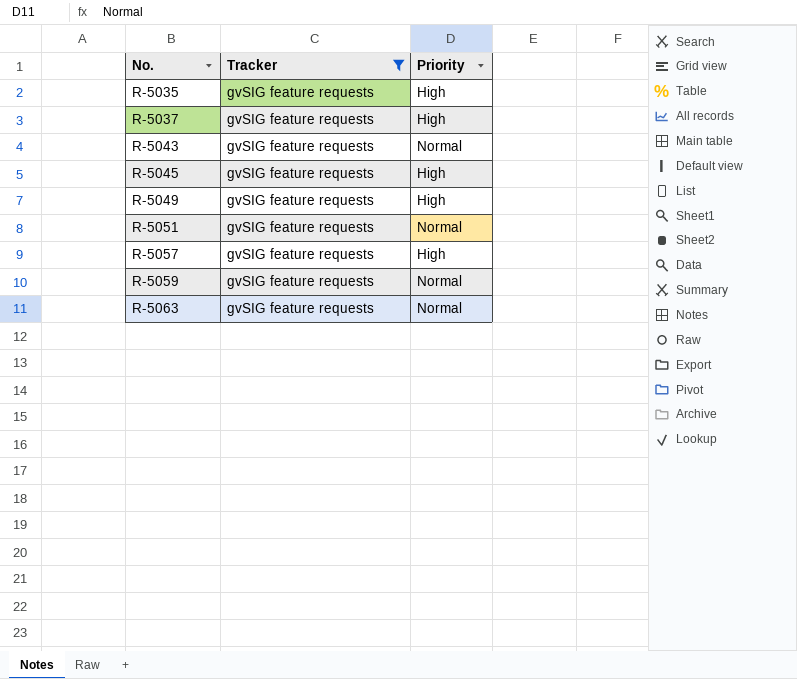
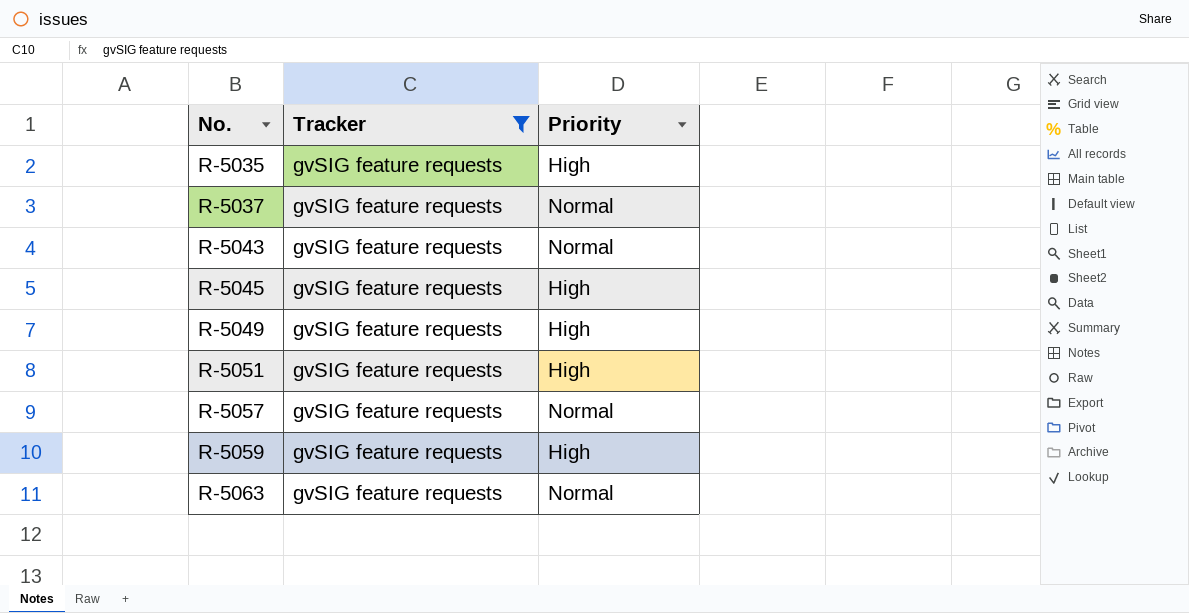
R-5037 | Priority: High -> Normal
R-5051 | Priority: Normal -> High
R-5057 | Priority: High -> Normal
R-5059 | Priority: Normal -> High

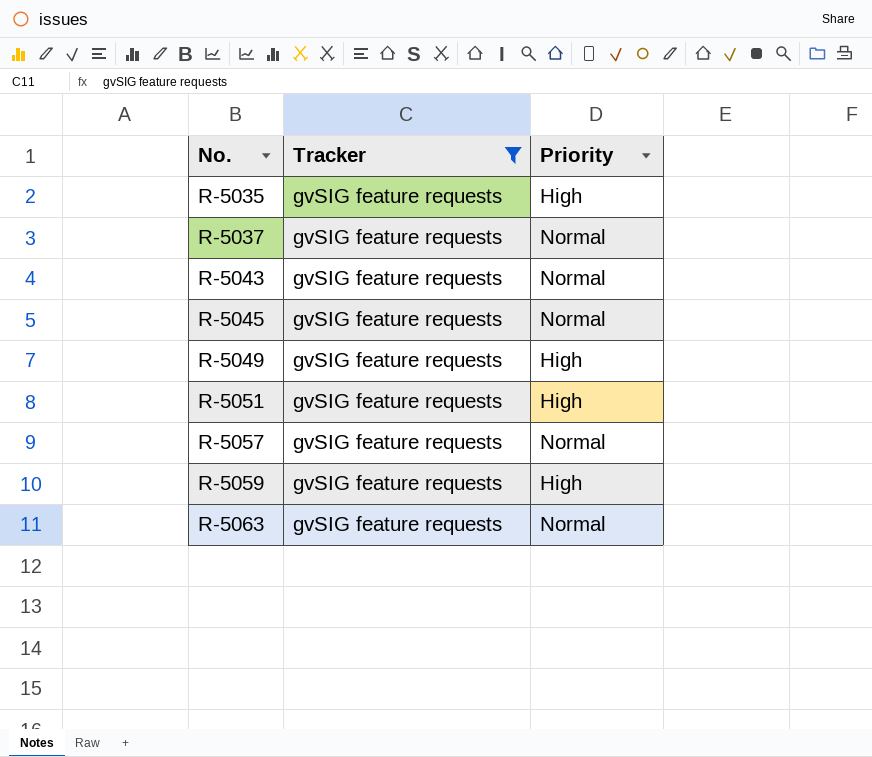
R-5045 | Priority: High -> Normal

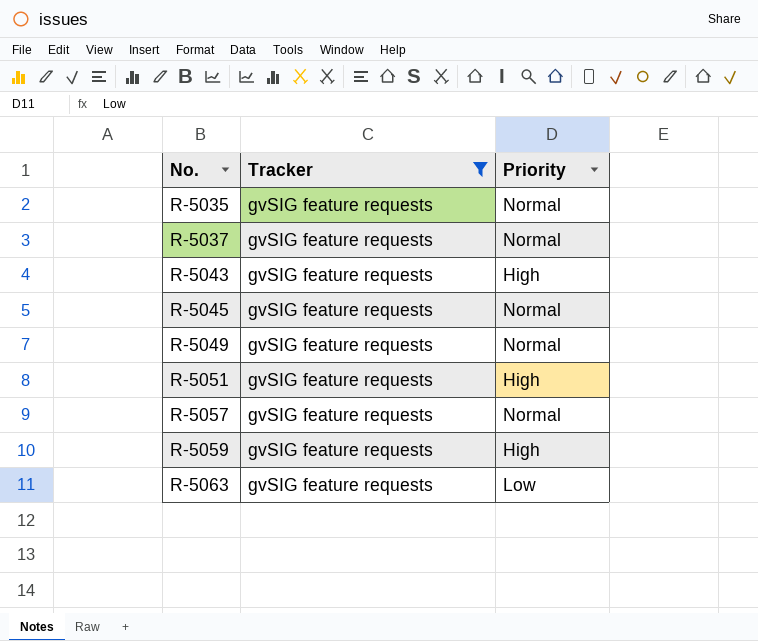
R-5035 | Priority: High -> Normal
R-5043 | Priority: Normal -> High
R-5049 | Priority: High -> Normal
R-5063 | Priority: Normal -> Low

